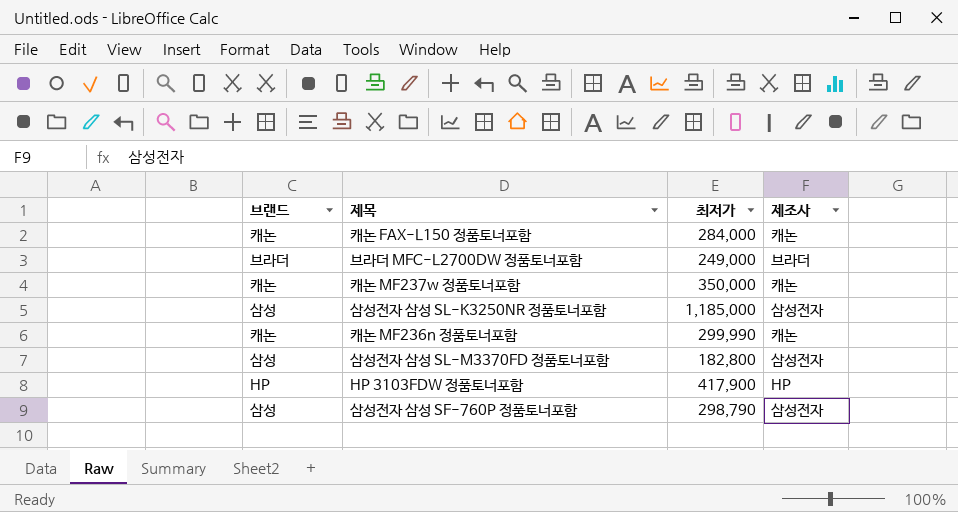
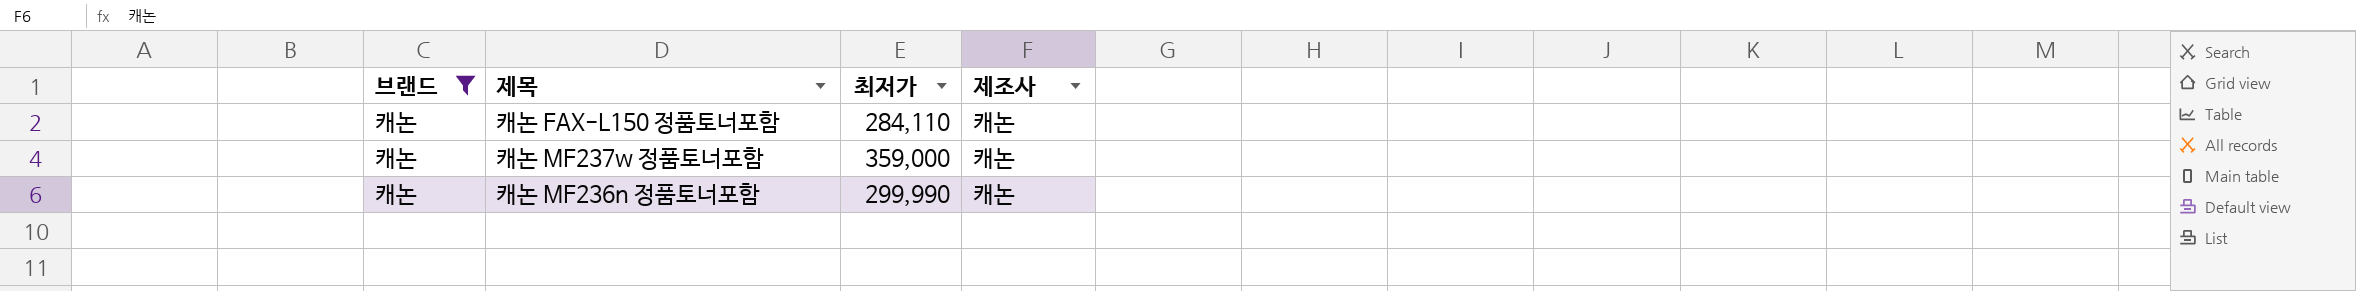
filter: none -> 브랜드 = 캐논
캐논 FAX-L150 정품토너포함 | 최저가: 284,000 -> 284,110
캐논 MF237w 정품토너포함 | 최저가: 350,000 -> 359,000

